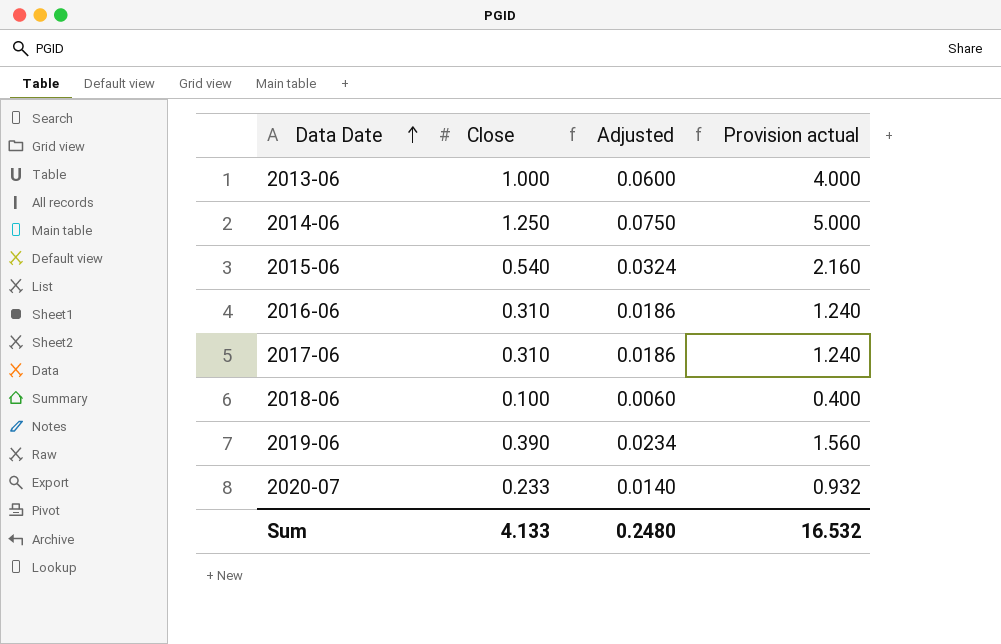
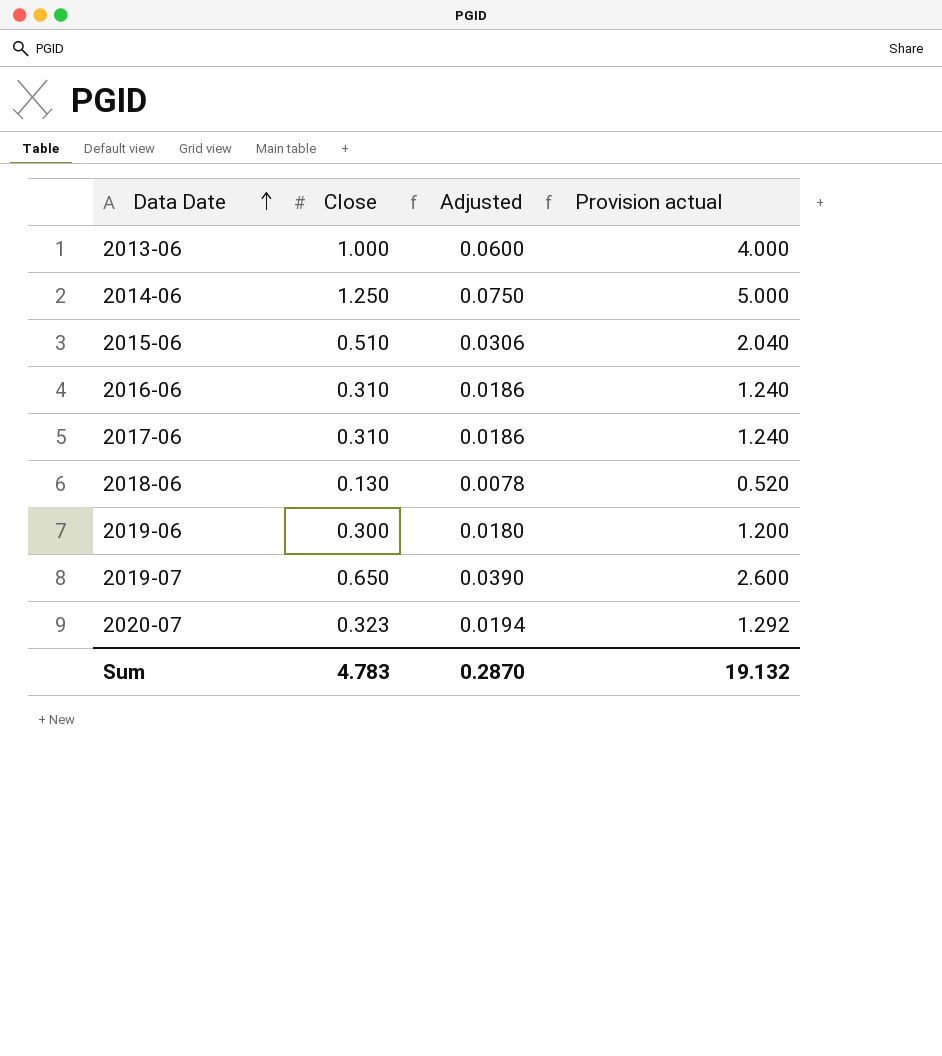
2015-06 | Close: 0.540 -> 0.510
2015-06 | Adjusted: 0.0324 -> 0.0306
2015-06 | Provision actual: 2.160 -> 2.040
2018-06 | Close: 0.100 -> 0.130
2018-06 | Adjusted: 0.0060 -> 0.0078
2018-06 | Provision actual: 0.400 -> 0.520
2019-06 | Close: 0.390 -> 0.300
2019-06 | Adjusted: 0.0234 -> 0.0180
2019-06 | Provision actual: 1.560 -> 1.200
row 2019-07: none -> 0.650 | 0.0390 | 2.600
2020-07 | Close: 0.233 -> 0.323
2020-07 | Adjusted: 0.0140 -> 0.0194
2020-07 | Provision actual: 0.932 -> 1.292
Sum | Close: 4.133 -> 4.783
Sum | Adjusted: 0.2480 -> 0.2870
Sum | Provision actual: 16.532 -> 19.132

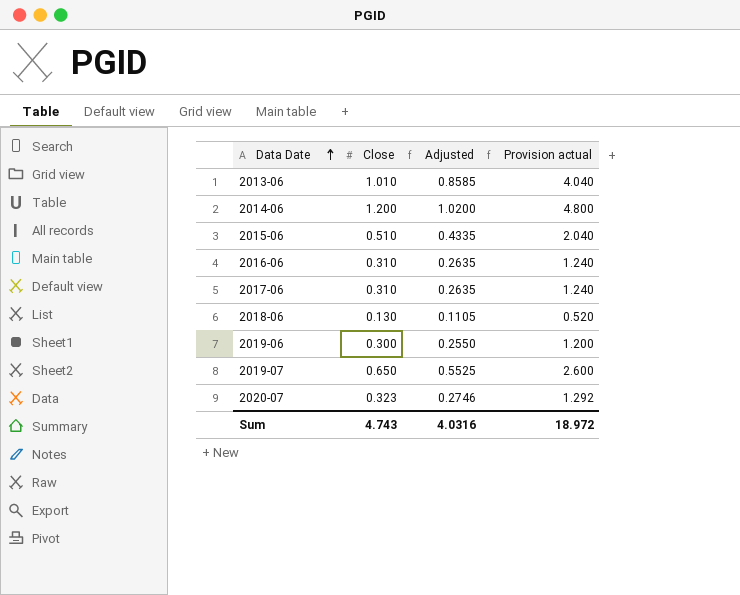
column Adjusted | formula: [Close] * 0.06 -> [Close] * 0.85
2013-06 | Close: 1.000 -> 1.010
2013-06 | Provision actual: 4.000 -> 4.040
2014-06 | Close: 1.250 -> 1.200
2014-06 | Provision actual: 5.000 -> 4.800
Sum | Close: 4.783 -> 4.743
Sum | Adjusted: 0.2870 -> 4.0316
Sum | Provision actual: 19.132 -> 18.972

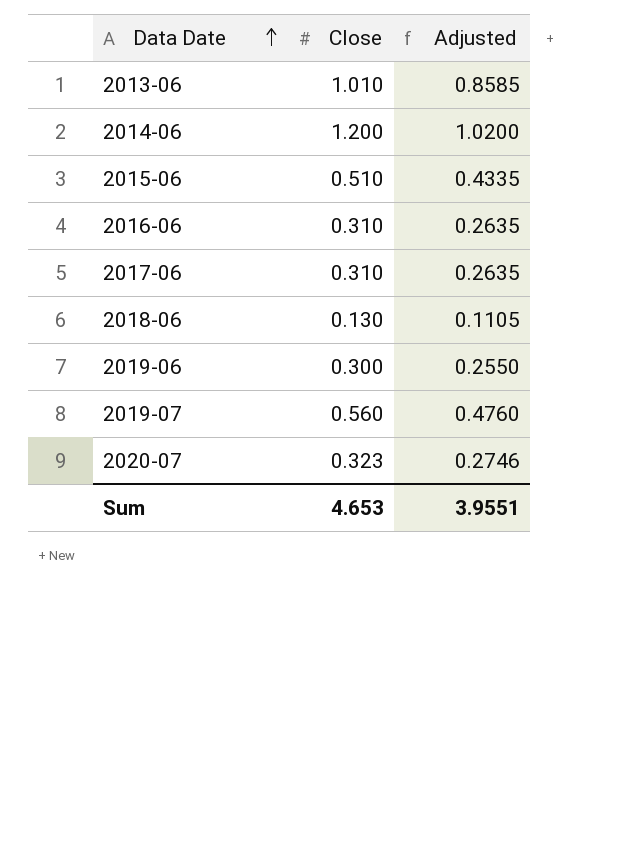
column Provision actual | formula: [Close] * 4 -> none
2019-07 | Close: 0.650 -> 0.560
2019-07 | Adjusted: 0.5525 -> 0.4760
Sum | Close: 4.743 -> 4.653
Sum | Adjusted: 4.0316 -> 3.9551

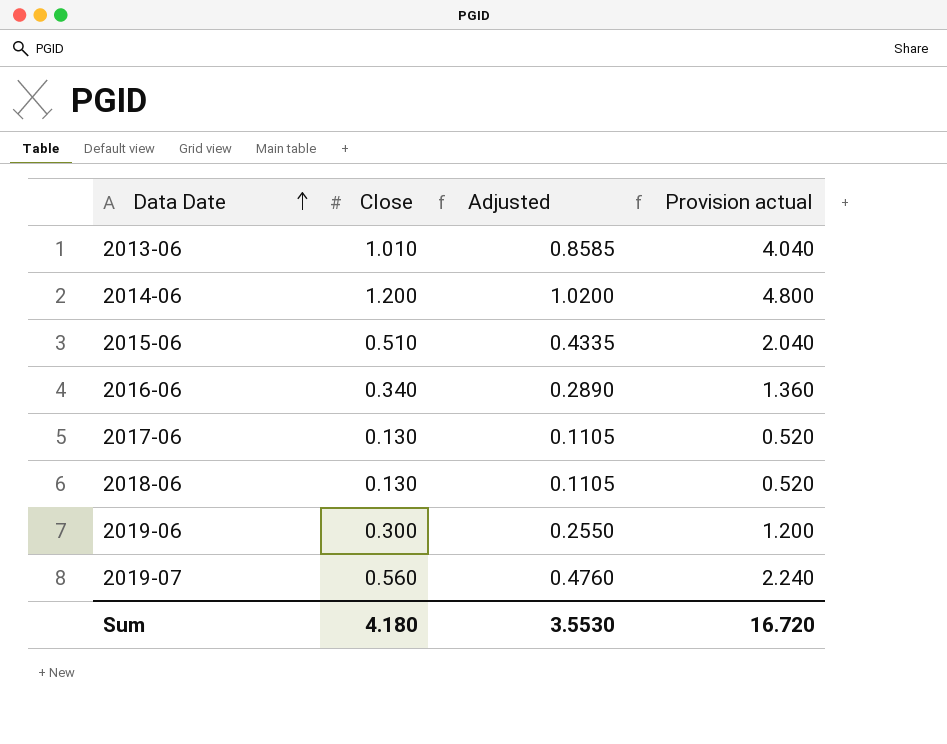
column Provision actual | formula: none -> [Close] * 4
row 2020-07: 0.323 | 0.2746 -> none
2016-06 | Close: 0.310 -> 0.340
2016-06 | Adjusted: 0.2635 -> 0.2890
2017-06 | Close: 0.310 -> 0.130
2017-06 | Adjusted: 0.2635 -> 0.1105
Sum | Close: 4.653 -> 4.180
Sum | Adjusted: 3.9551 -> 3.5530

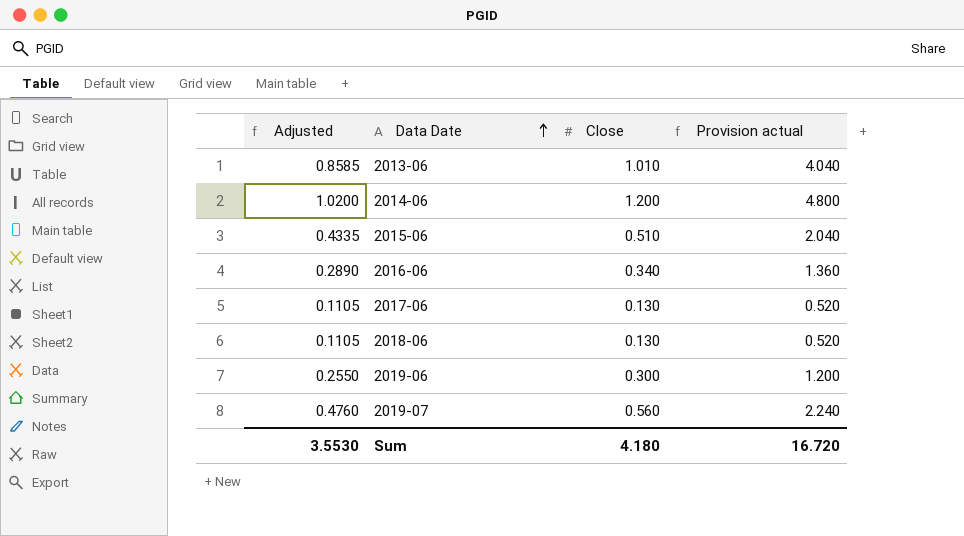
column Adjusted | position: 3 -> 1

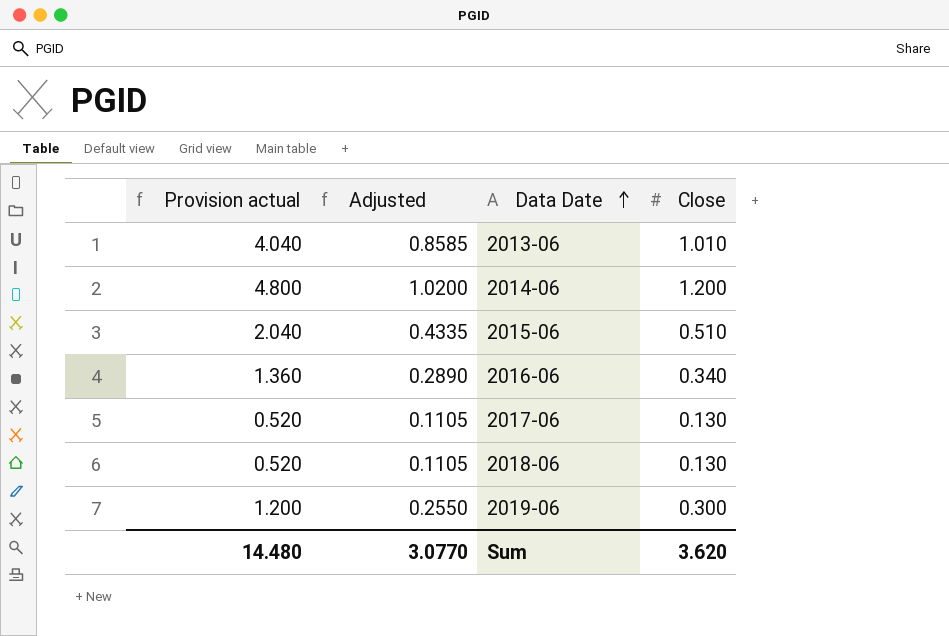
column Provision actual | position: 4 -> 1
row 2019-07: 0.4760 | 0.560 | 2.240 -> none
Sum | Provision actual: 16.720 -> 14.480
Sum | Adjusted: 3.5530 -> 3.0770
Sum | Close: 4.180 -> 3.620

